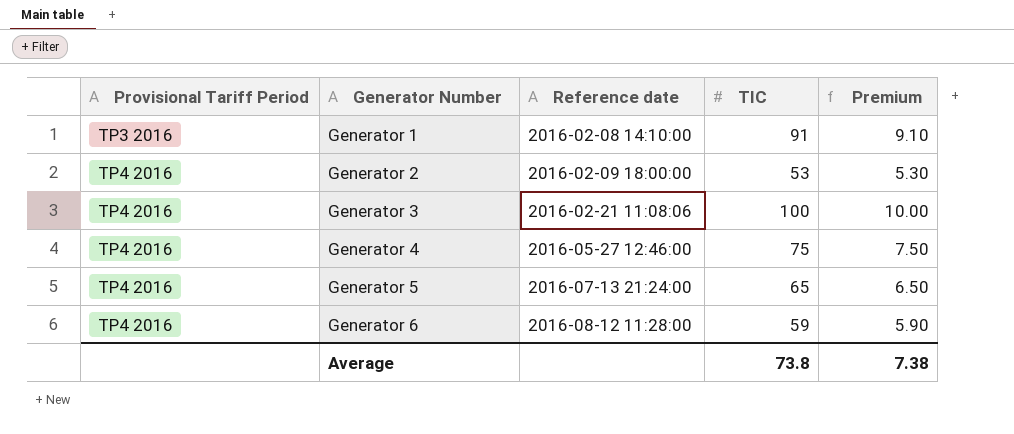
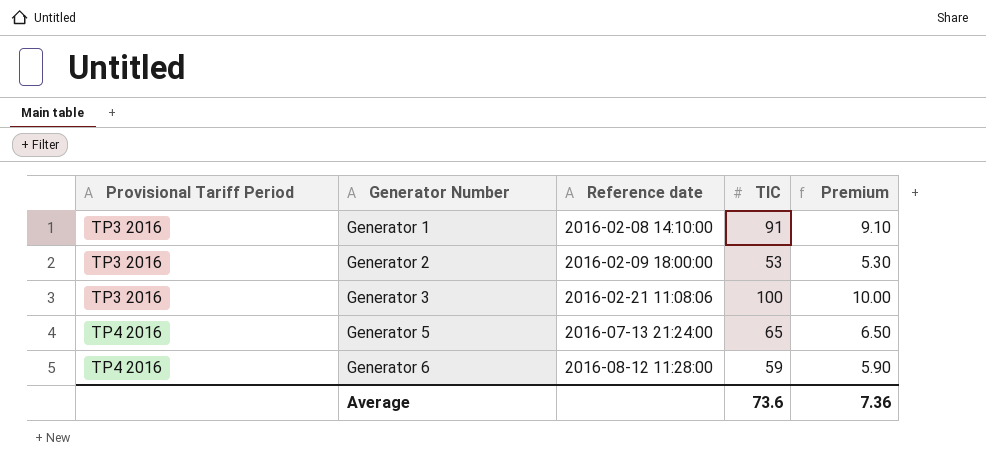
row Generator 4: TP4 2016 | 2016-05-27 12:46:00 | 75 | 7.50 -> none
Generator 2 | Provisional Tariff Period: TP4 2016 -> TP3 2016
Generator 3 | Provisional Tariff Period: TP4 2016 -> TP3 2016
Average | TIC: 73.8 -> 73.6
Average | Premium: 7.38 -> 7.36

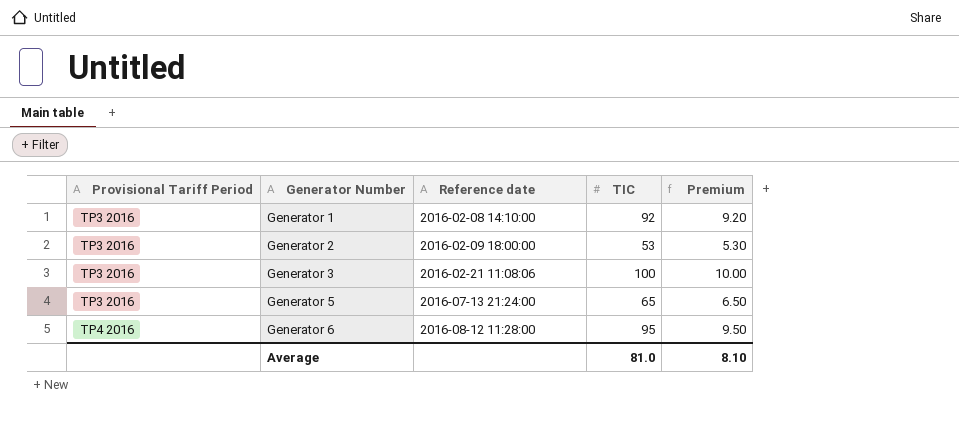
Generator 1 | TIC: 91 -> 92
Generator 1 | Premium: 9.10 -> 9.20
Generator 5 | Provisional Tariff Period: TP4 2016 -> TP3 2016
Generator 6 | TIC: 59 -> 95
Generator 6 | Premium: 5.90 -> 9.50
Average | TIC: 73.6 -> 81.0
Average | Premium: 7.36 -> 8.10

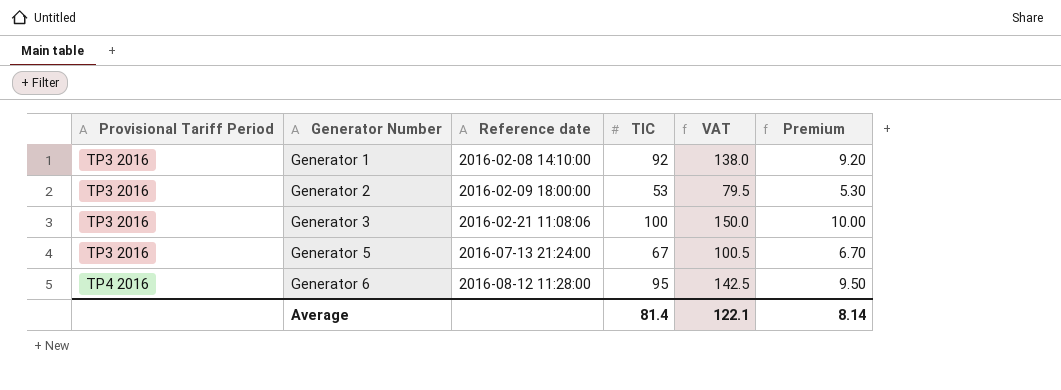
column VAT | formula: none -> [TIC] * 1.5
Generator 5 | TIC: 65 -> 67
Generator 5 | Premium: 6.50 -> 6.70
Average | TIC: 81.0 -> 81.4
Average | Premium: 8.10 -> 8.14

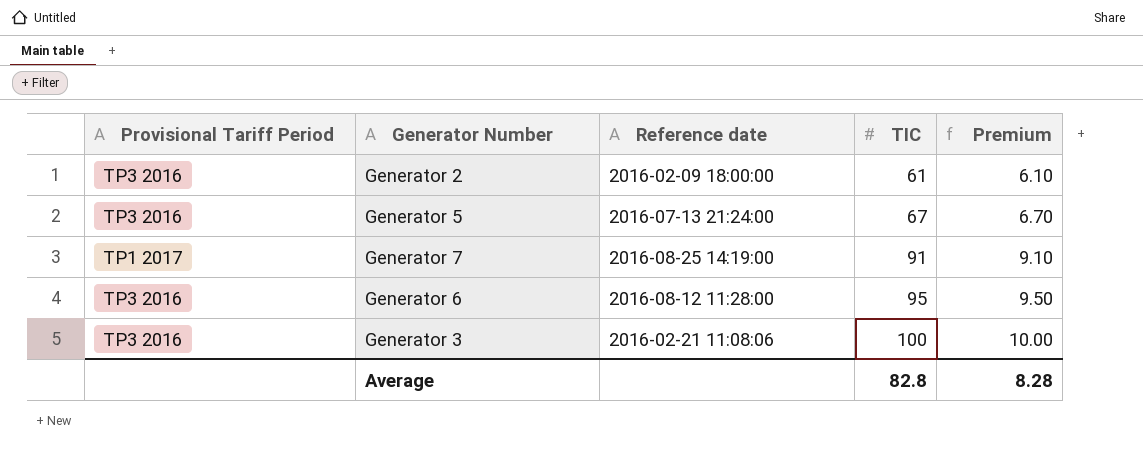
row order: Provisional Tariff Period ascending -> TIC ascending
column VAT | formula: [TIC] * 1.5 -> none
row Generator 1: TP3 2016 | 2016-02-08 14:10:00 | 92 | 138.0 | 9.20 -> none
Generator 2 | TIC: 53 -> 61
Generator 2 | Premium: 5.30 -> 6.10
row Generator 7: none -> TP1 2017 | 2016-08-25 14:19:00 | 91 | 9.10
Generator 6 | Provisional Tariff Period: TP4 2016 -> TP3 2016
Average | TIC: 81.4 -> 82.8
Average | Premium: 8.14 -> 8.28

